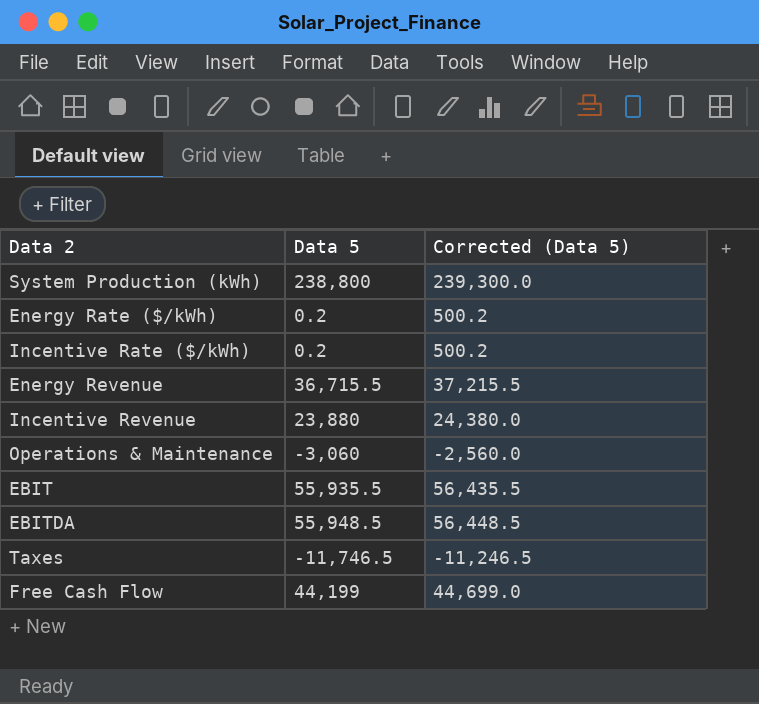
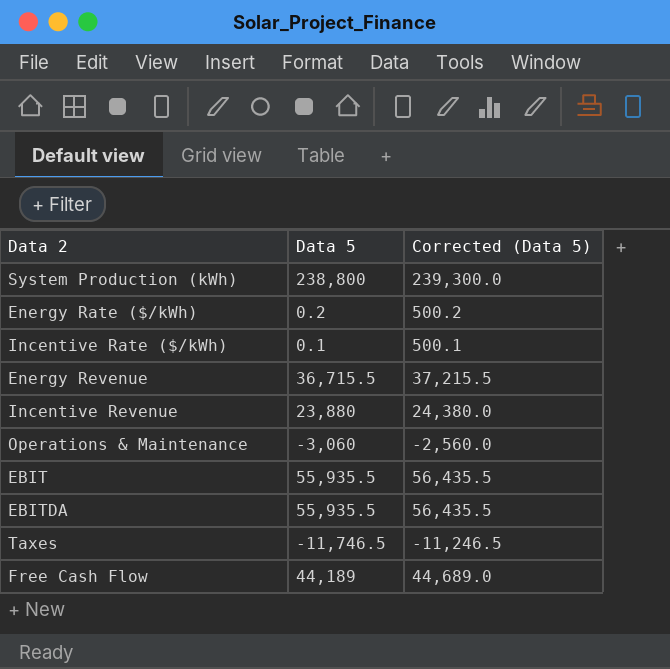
Incentive Rate ($/kWh) | Data 5: 0.2 -> 0.1
Incentive Rate ($/kWh) | Corrected (Data 5): 500.2 -> 500.1
EBITDA | Data 5: 55,948.5 -> 55,935.5
EBITDA | Corrected (Data 5): 56,448.5 -> 56,435.5
Free Cash Flow | Data 5: 44,199 -> 44,189
Free Cash Flow | Corrected (Data 5): 44,699.0 -> 44,689.0

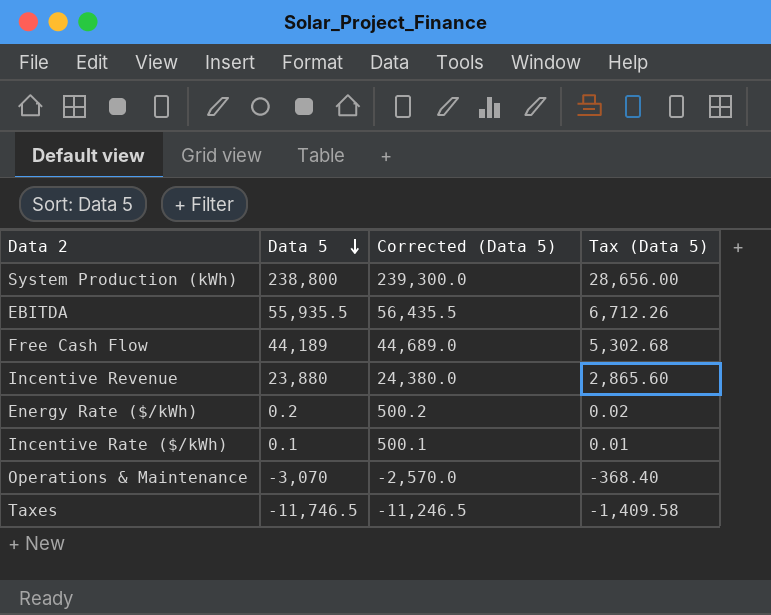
row order: none -> Data 5 descending
column Tax (Data 5) | formula: none -> [Data 5] * 0.12
row Energy Revenue: 36,715.5 | 37,215.5 -> none
row EBIT: 55,935.5 | 56,435.5 -> none
Operations & Maintenance | Data 5: -3,060 -> -3,070
Operations & Maintenance | Corrected (Data 5): -2,560.0 -> -2,570.0

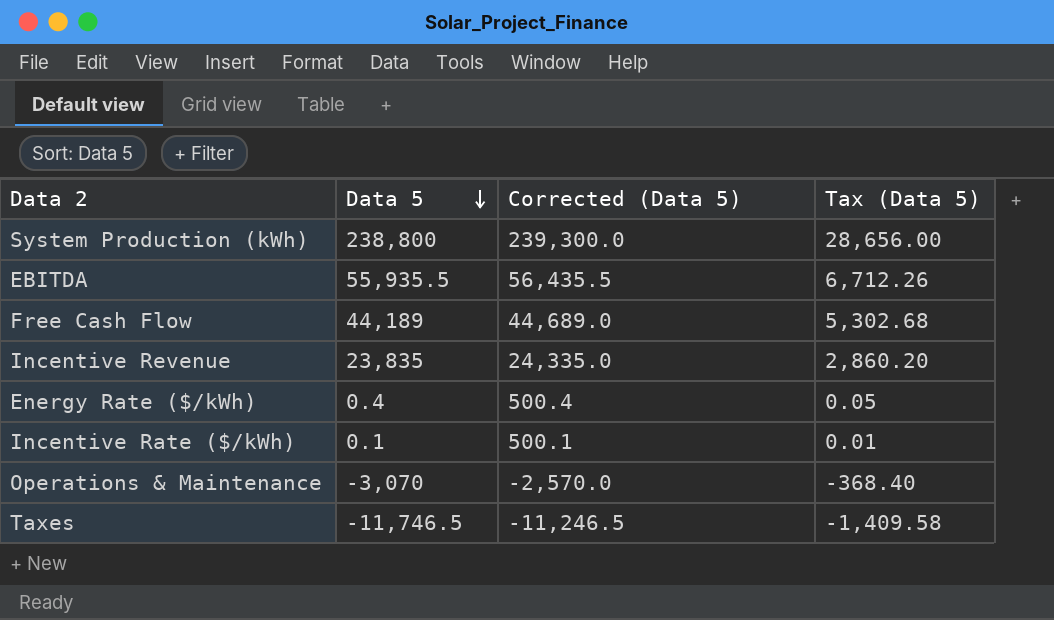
Incentive Revenue | Data 5: 23,880 -> 23,835
Incentive Revenue | Corrected (Data 5): 24,380.0 -> 24,335.0
Incentive Revenue | Tax (Data 5): 2,865.60 -> 2,860.20
Energy Rate ($/kWh) | Data 5: 0.2 -> 0.4
Energy Rate ($/kWh) | Corrected (Data 5): 500.2 -> 500.4
Energy Rate ($/kWh) | Tax (Data 5): 0.02 -> 0.05

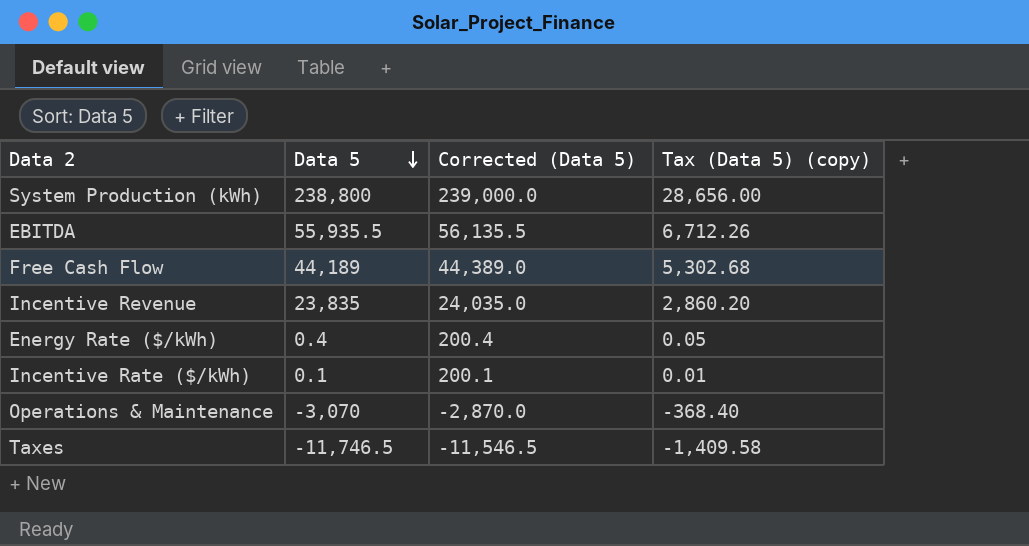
column Corrected (Data 5) | formula: [Data 5] + 500 -> [Data 5] + 200
column name: Tax (Data 5) -> Tax (Data 5) (copy)

